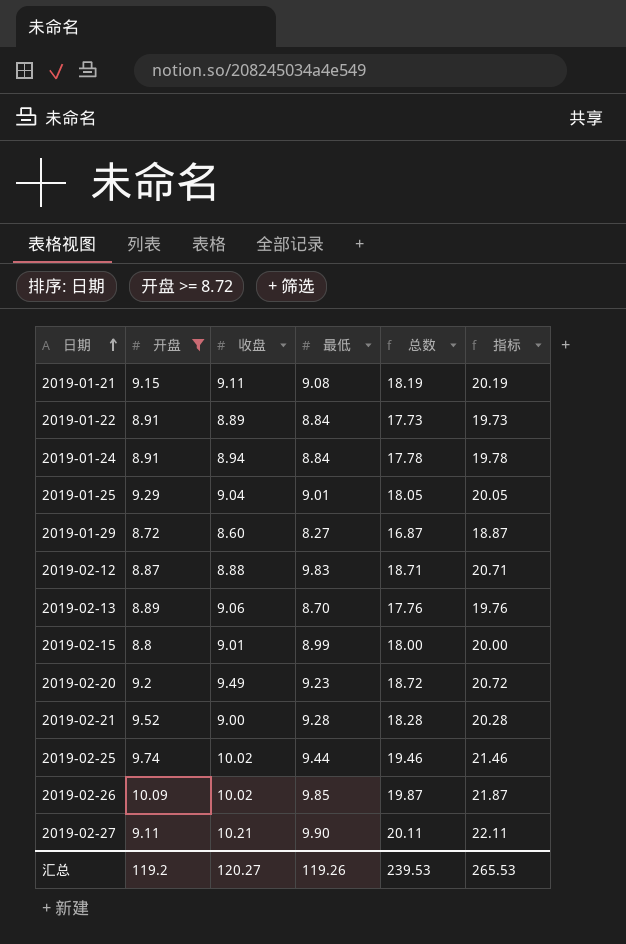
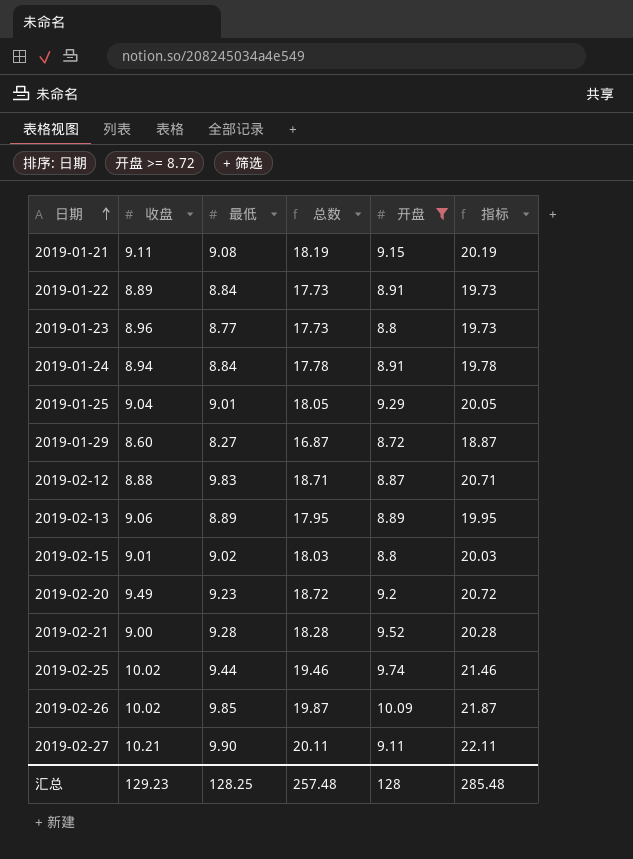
column 开盘 | position: 2 -> 5
row 2019-01-23: none -> 8.96 | 8.77 | 17.73 | 8.8 | 19.73
2019-02-13 | 最低: 8.70 -> 8.89
2019-02-13 | 总数: 17.76 -> 17.95
2019-02-13 | 指标: 19.76 -> 19.95
2019-02-15 | 最低: 8.99 -> 9.02
2019-02-15 | 总数: 18.00 -> 18.03
2019-02-15 | 指标: 20.00 -> 20.03
汇总 | 收盘: 120.27 -> 129.23
汇总 | 最低: 119.26 -> 128.25
汇总 | 总数: 239.53 -> 257.48
汇总 | 开盘: 119.2 -> 128
汇总 | 指标: 265.53 -> 285.48

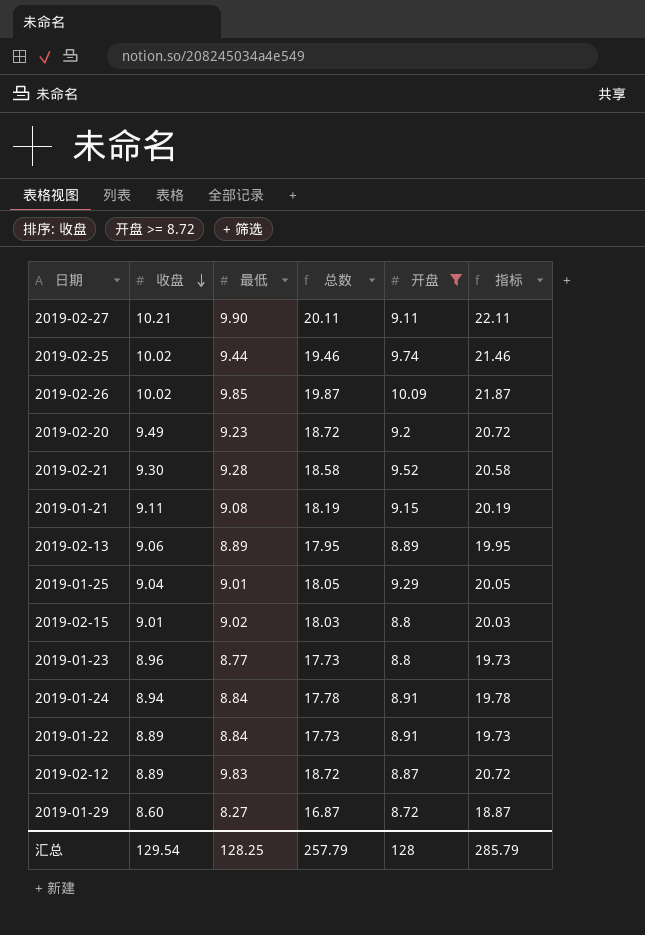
row order: 日期 ascending -> 收盘 descending
2019-02-21 | 收盘: 9.00 -> 9.30
2019-02-21 | 总数: 18.28 -> 18.58
2019-02-21 | 指标: 20.28 -> 20.58
2019-02-12 | 收盘: 8.88 -> 8.89
2019-02-12 | 总数: 18.71 -> 18.72
2019-02-12 | 指标: 20.71 -> 20.72
汇总 | 收盘: 129.23 -> 129.54
汇总 | 总数: 257.48 -> 257.79
汇总 | 指标: 285.48 -> 285.79

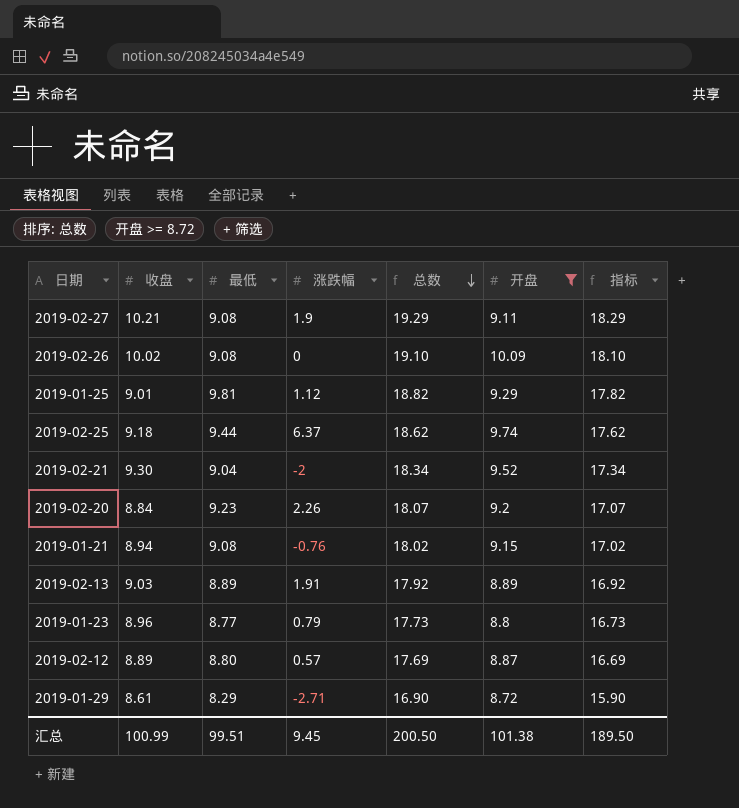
row order: 收盘 descending -> 总数 descending
column 涨跌幅 | position: none -> 4
column 指标 | formula: [总数] + 2 -> [总数] - 1
row 2019-02-15: 9.01 | 9.02 | 18.03 | 8.8 | 20.03 -> none
row 2019-01-24: 8.94 | 8.84 | 17.78 | 8.91 | 19.78 -> none
row 2019-01-22: 8.89 | 8.84 | 17.73 | 8.91 | 19.73 -> none
2019-02-27 | 最低: 9.90 -> 9.08
2019-02-27 | 总数: 20.11 -> 19.29
2019-02-26 | 最低: 9.85 -> 9.08
2019-02-26 | 总数: 19.87 -> 19.10
2019-01-25 | 收盘: 9.04 -> 9.01
2019-01-25 | 最低: 9.01 -> 9.81
2019-01-25 | 总数: 18.05 -> 18.82
2019-02-25 | 收盘: 10.02 -> 9.18
2019-02-25 | 总数: 19.46 -> 18.62
2019-02-21 | 最低: 9.28 -> 9.04
2019-02-21 | 总数: 18.58 -> 18.34
2019-02-20 | 收盘: 9.49 -> 8.84
2019-02-20 | 总数: 18.72 -> 18.07
2019-01-21 | 收盘: 9.11 -> 8.94
2019-01-21 | 总数: 18.19 -> 18.02
2019-02-13 | 收盘: 9.06 -> 9.03
2019-02-13 | 总数: 17.95 -> 17.92
2019-02-12 | 最低: 9.83 -> 8.80
2019-02-12 | 总数: 18.72 -> 17.69
2019-01-29 | 收盘: 8.60 -> 8.61
2019-01-29 | 最低: 8.27 -> 8.29
2019-01-29 | 总数: 16.87 -> 16.90
汇总 | 收盘: 129.54 -> 100.99
汇总 | 最低: 128.25 -> 99.51
汇总 | 总数: 257.79 -> 200.50
汇总 | 开盘: 128 -> 101.38
汇总 | 指标: 285.79 -> 189.50

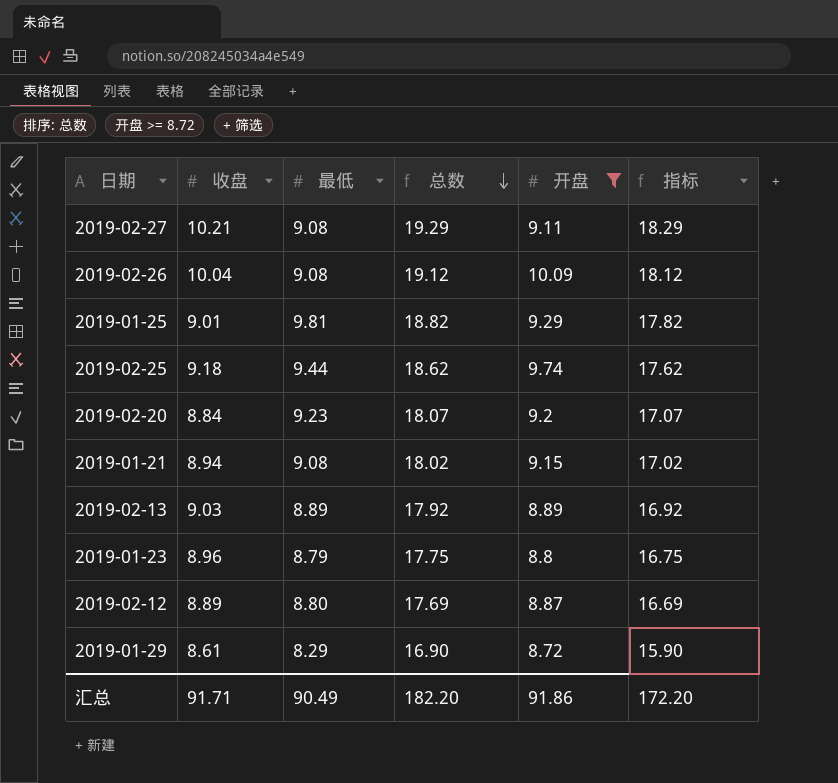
column 涨跌幅 | position: 4 -> none
row 2019-02-21: 9.30 | 9.04 | -2 | 18.34 | 9.52 | 17.34 -> none
2019-02-26 | 收盘: 10.02 -> 10.04
2019-02-26 | 总数: 19.10 -> 19.12
2019-02-26 | 指标: 18.10 -> 18.12
2019-01-23 | 最低: 8.77 -> 8.79
2019-01-23 | 总数: 17.73 -> 17.75
2019-01-23 | 指标: 16.73 -> 16.75
汇总 | 收盘: 100.99 -> 91.71
汇总 | 最低: 99.51 -> 90.49
汇总 | 总数: 200.50 -> 182.20
汇总 | 开盘: 101.38 -> 91.86
汇总 | 指标: 189.50 -> 172.20

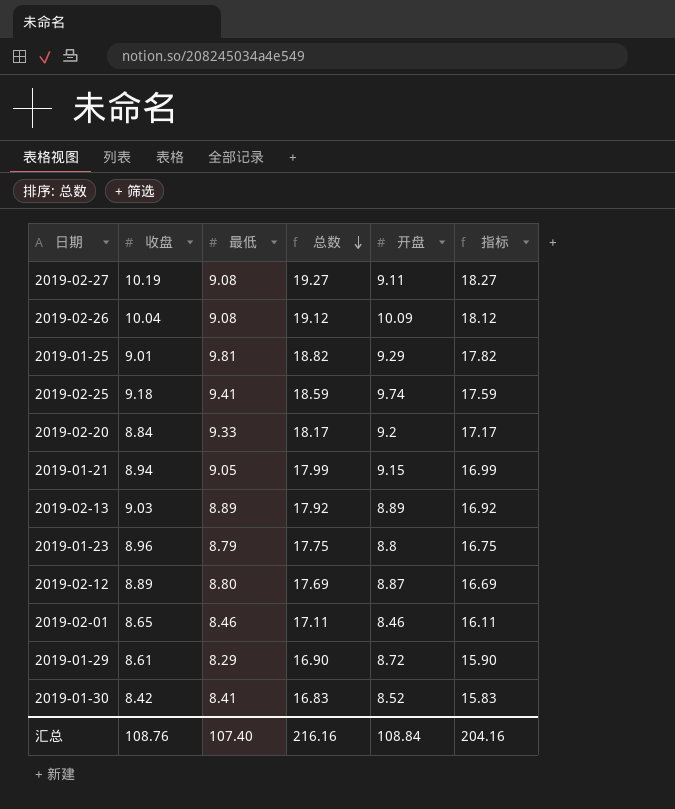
filter: 开盘 >= 8.72 -> none
2019-02-27 | 收盘: 10.21 -> 10.19
2019-02-27 | 总数: 19.29 -> 19.27
2019-02-27 | 指标: 18.29 -> 18.27
2019-02-25 | 最低: 9.44 -> 9.41
2019-02-25 | 总数: 18.62 -> 18.59
2019-02-25 | 指标: 17.62 -> 17.59
2019-02-20 | 最低: 9.23 -> 9.33
2019-02-20 | 总数: 18.07 -> 18.17
2019-02-20 | 指标: 17.07 -> 17.17
2019-01-21 | 最低: 9.08 -> 9.05
2019-01-21 | 总数: 18.02 -> 17.99
2019-01-21 | 指标: 17.02 -> 16.99
汇总 | 收盘: 91.71 -> 108.76
汇总 | 最低: 90.49 -> 107.40
汇总 | 总数: 182.20 -> 216.16
汇总 | 开盘: 91.86 -> 108.84
汇总 | 指标: 172.20 -> 204.16

